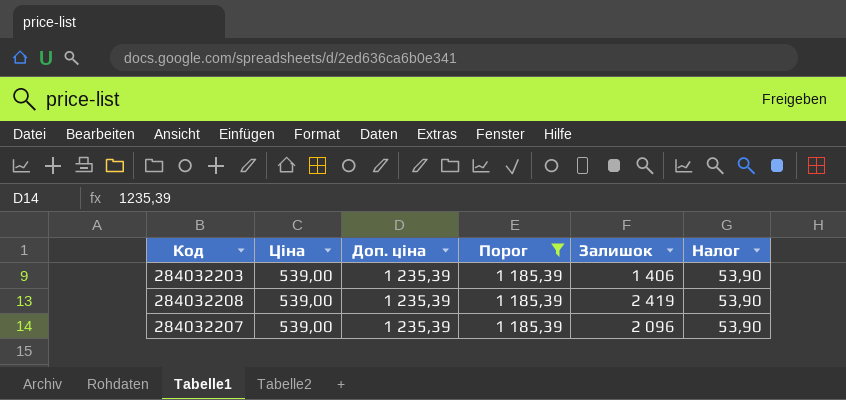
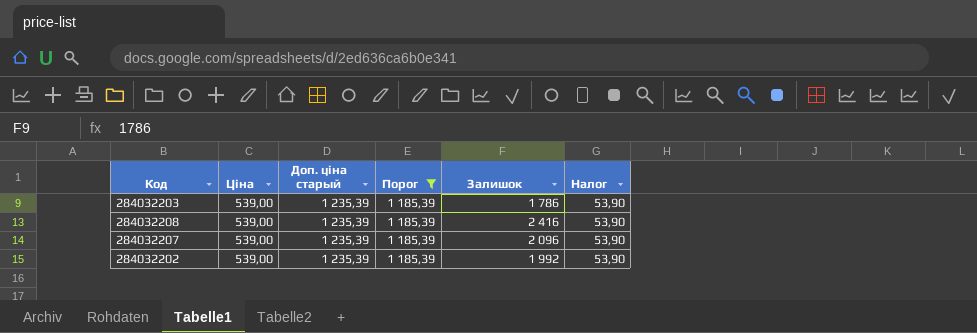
column name: Доп. ціна -> Доп. ціна старый
284032203 | Залишок: 1 406 -> 1 786
284032208 | Залишок: 2 419 -> 2 416
row 284032202: none -> 539,00 | 1 235,39 | 1 185,39 | 1 992 | 53,90

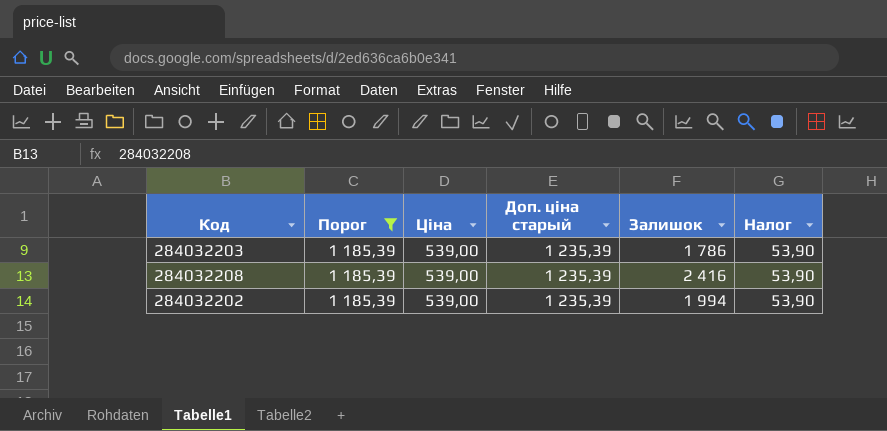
column Порог | position: 4 -> 2
row 284032207: 539,00 | 1 235,39 | 1 185,39 | 2 096 | 53,90 -> none
284032202 | Залишок: 1 992 -> 1 994

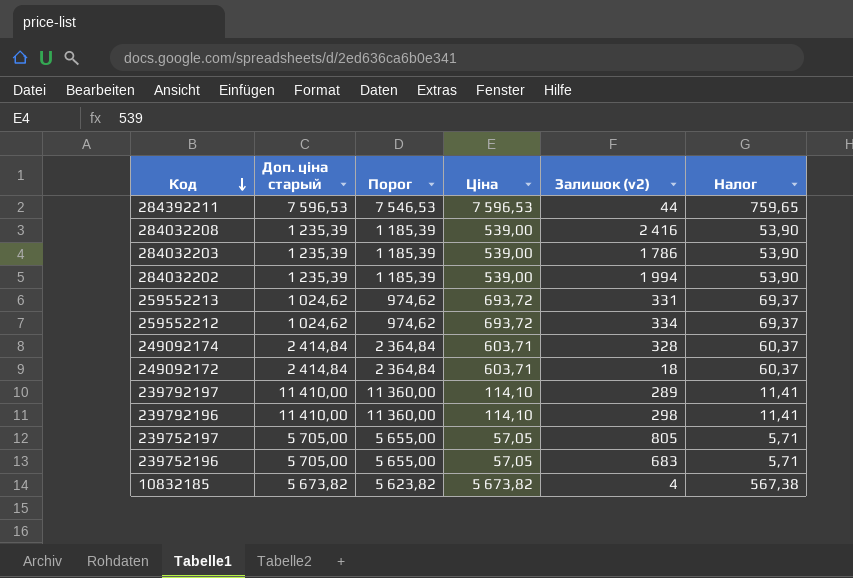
filter: Порог = 1 185,39 -> none
row order: none -> Код descending
column Доп. ціна старый | position: 4 -> 2
column name: Залишок -> Залишок (v2)

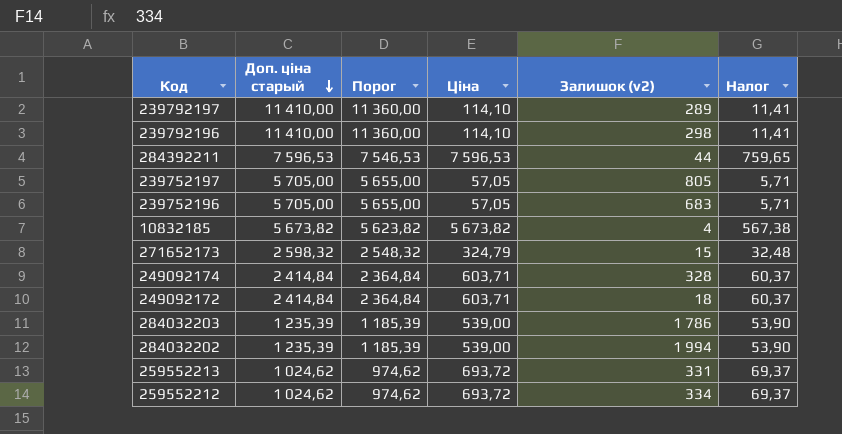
row order: Код descending -> Доп. ціна старый descending
row 284032208: 1 235,39 | 1 185,39 | 539,00 | 2 416 | 53,90 -> none
row 271652173: none -> 2 598,32 | 2 548,32 | 324,79 | 15 | 32,48

